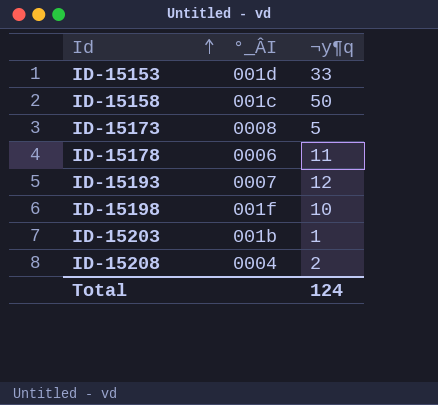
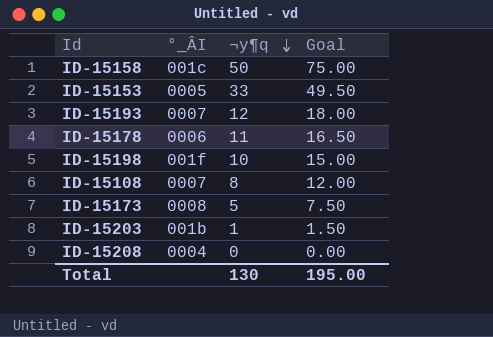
row order: Id ascending -> ¬y¶q descending
column Goal | formula: none -> [¬y¶q] * 1.5
ID-15153 | °_ÂI: 001d -> 0005
row ID-15108: none -> 0007 | 8 | 12.00
ID-15208 | ¬y¶q: 2 -> 0
Total | ¬y¶q: 124 -> 130

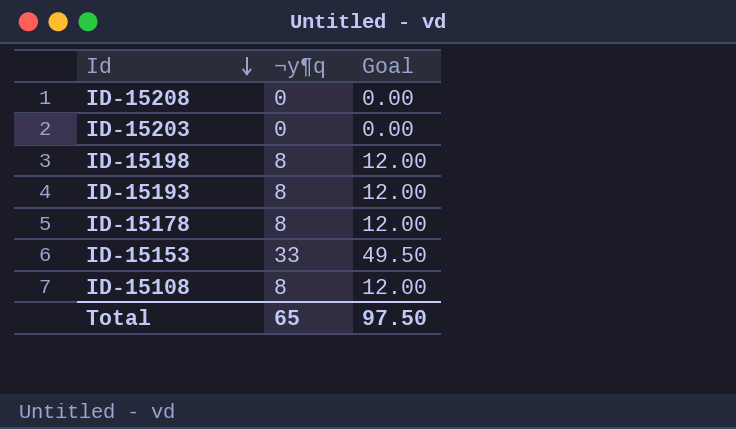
row order: ¬y¶q descending -> Id descending
column °_ÂI | position: 2 -> none
row ID-15158: 001c | 50 | 75.00 -> none
row ID-15173: 0008 | 5 | 7.50 -> none
ID-15203 | ¬y¶q: 1 -> 0
ID-15203 | Goal: 1.50 -> 0.00
ID-15198 | ¬y¶q: 10 -> 8
ID-15198 | Goal: 15.00 -> 12.00
ID-15193 | ¬y¶q: 12 -> 8
ID-15193 | Goal: 18.00 -> 12.00
ID-15178 | ¬y¶q: 11 -> 8
ID-15178 | Goal: 16.50 -> 12.00
Total | ¬y¶q: 130 -> 65
Total | Goal: 195.00 -> 97.50

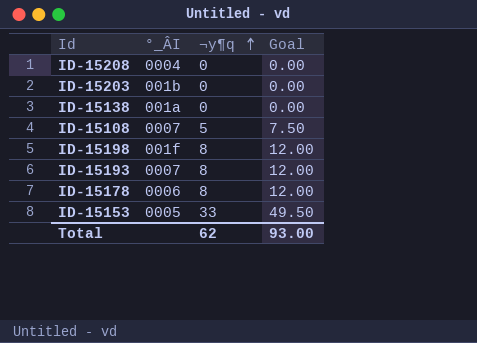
row order: Id descending -> ¬y¶q ascending
column °_ÂI | position: none -> 2
row ID-15138: none -> 001a | 0 | 0.00
ID-15108 | ¬y¶q: 8 -> 5
ID-15108 | Goal: 12.00 -> 7.50
Total | ¬y¶q: 65 -> 62
Total | Goal: 97.50 -> 93.00

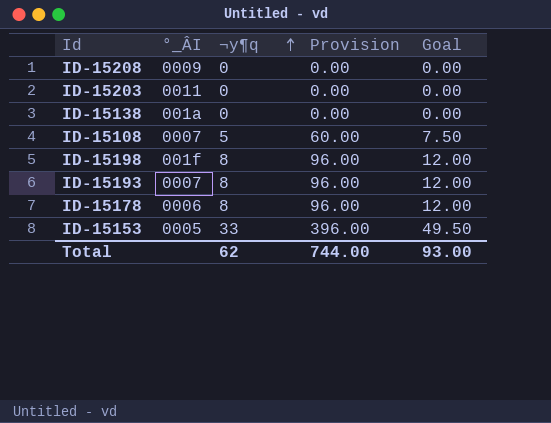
column Provision | formula: none -> [¬y¶q] * 12
ID-15208 | °_ÂI: 0004 -> 0009
ID-15203 | °_ÂI: 001b -> 0011

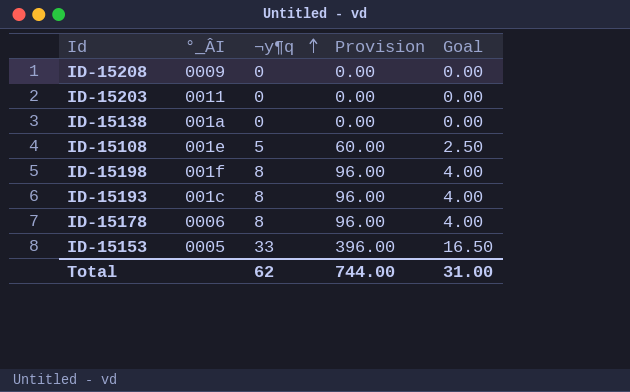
column Goal | formula: [¬y¶q] * 1.5 -> [¬y¶q] * 0.5
ID-15108 | °_ÂI: 0007 -> 001e
ID-15193 | °_ÂI: 0007 -> 001c
Total | Goal: 93.00 -> 31.00

